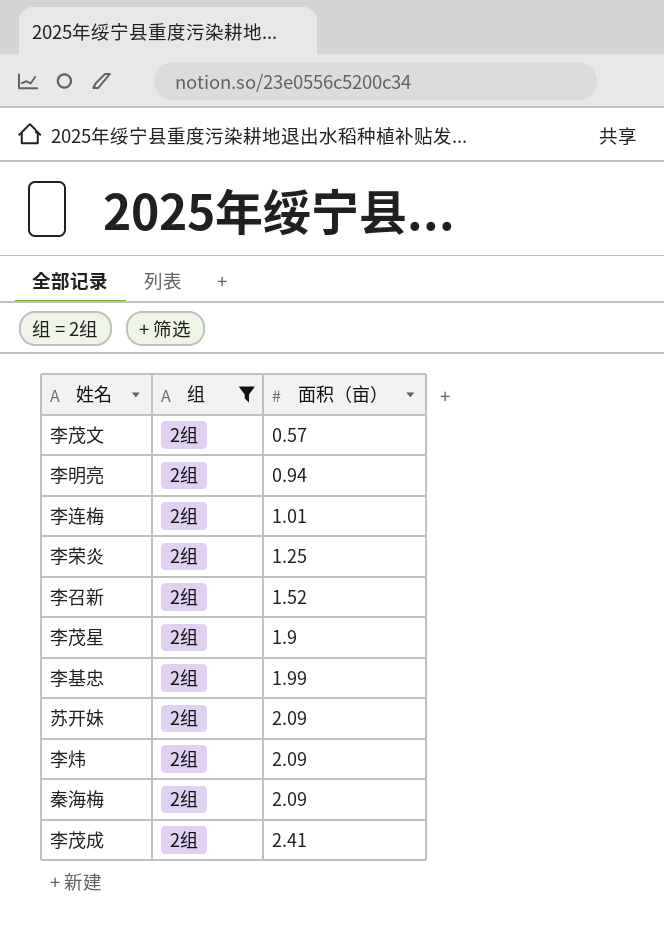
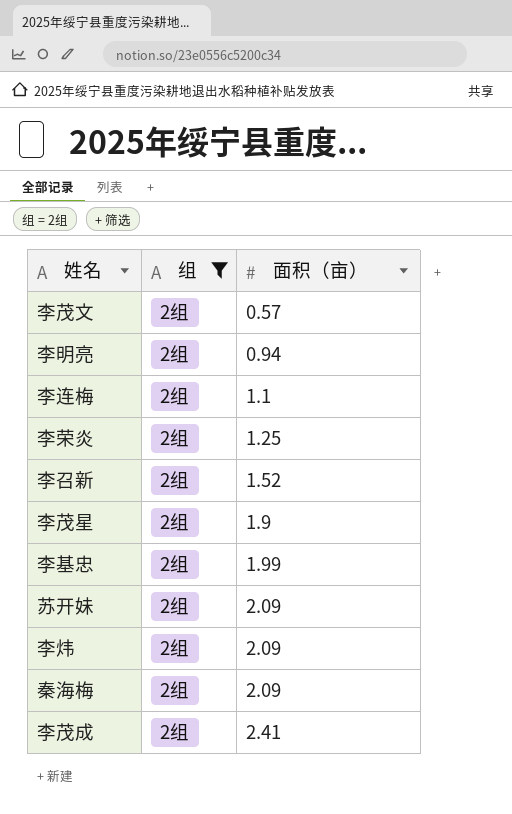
李连梅 | 面积（亩）: 1.01 -> 1.1

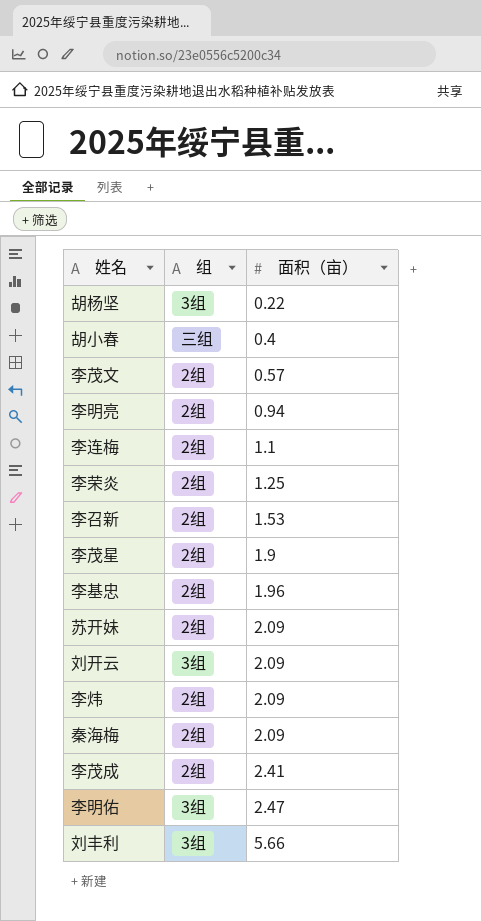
filter: 组 = 2组 -> none
李召新 | 面积（亩）: 1.52 -> 1.53
李基忠 | 面积（亩）: 1.99 -> 1.96

